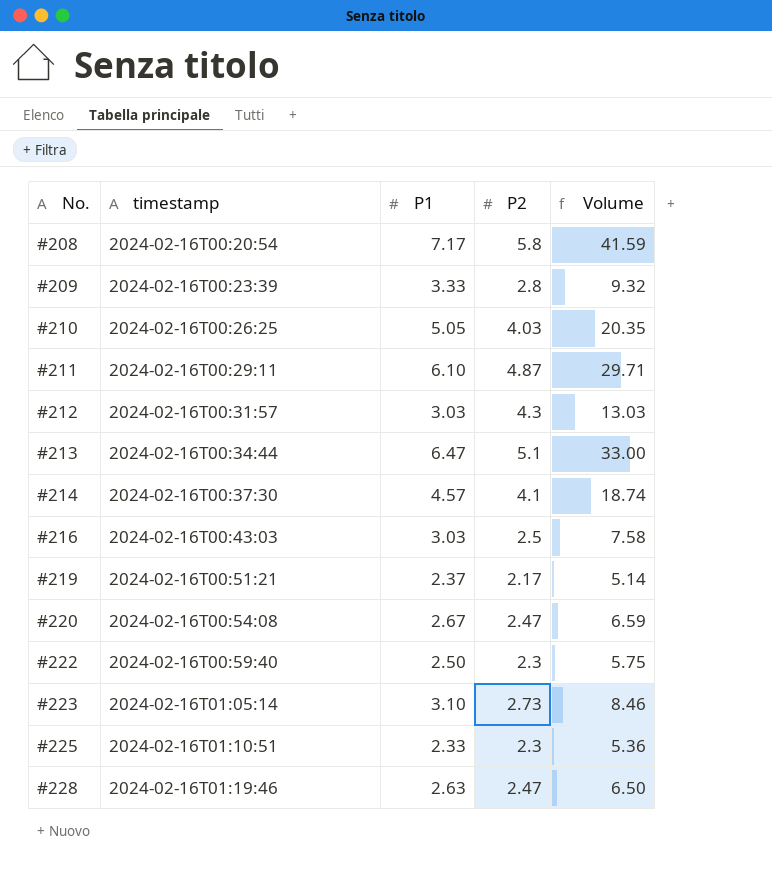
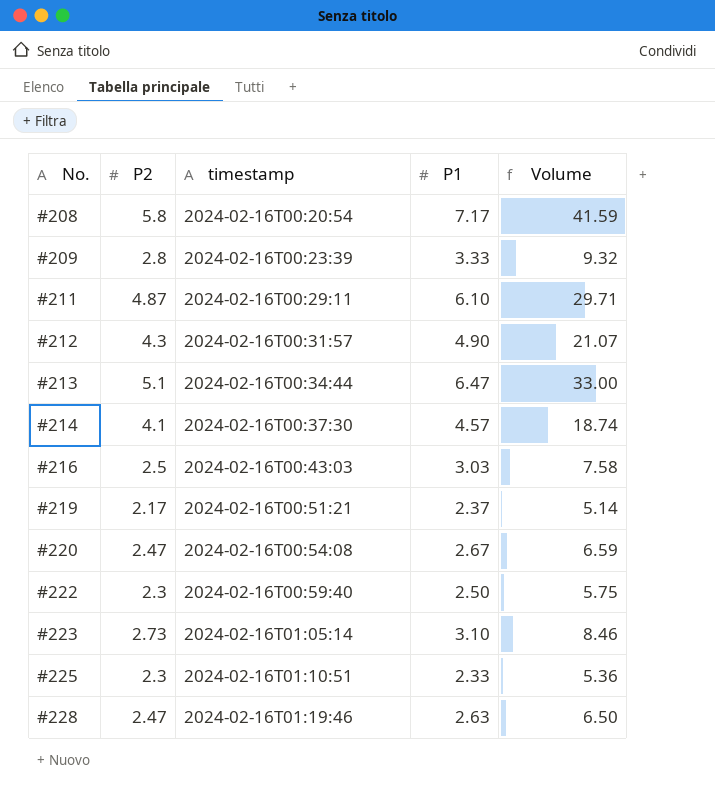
column P2 | position: 4 -> 2
row #210: 2024-02-16T00:26:25 | 5.05 | 4.03 | 20.35 -> none
#212 | P1: 3.03 -> 4.90
#212 | Volume: 13.03 -> 21.07

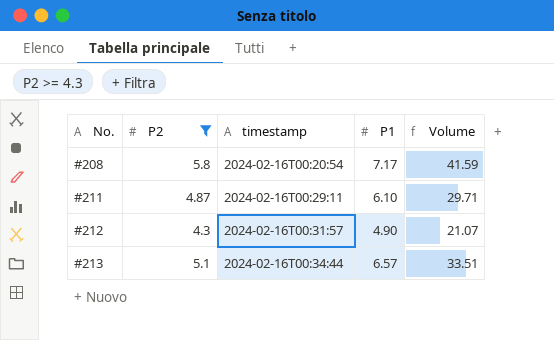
filter: none -> P2 >= 4.3
#213 | P1: 6.47 -> 6.57
#213 | Volume: 33.00 -> 33.51

